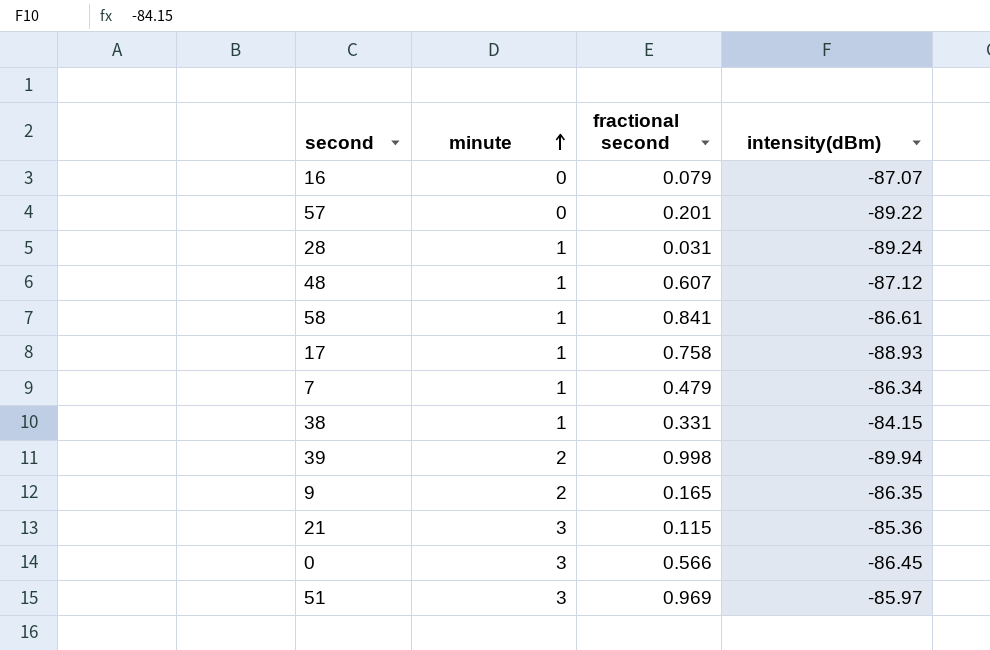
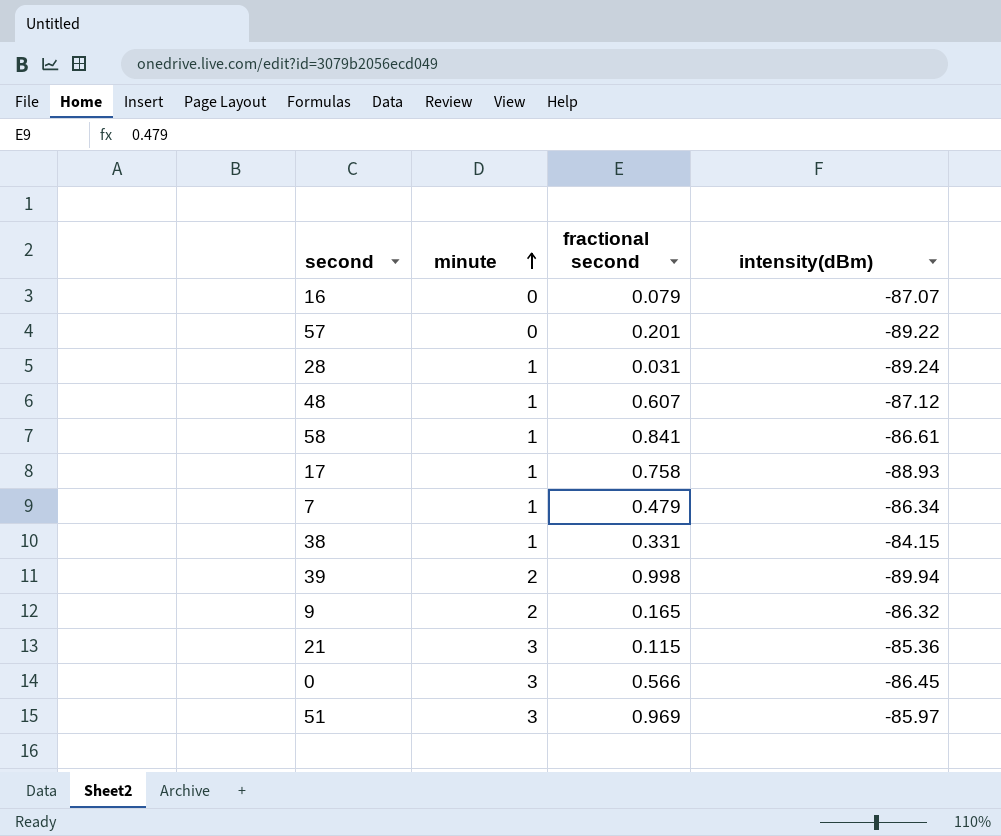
9 | intensity(dBm): -86.35 -> -86.32

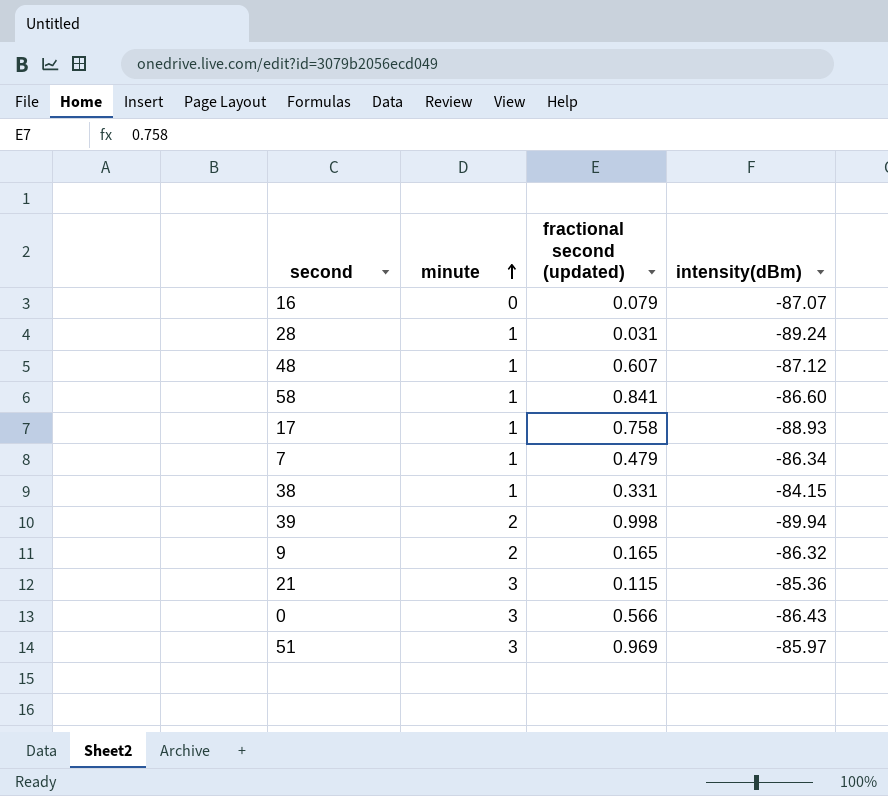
column name: fractional second -> fractional second (updated)
row 57: 0 | 0.201 | -89.22 -> none
58 | intensity(dBm): -86.61 -> -86.60
0 | intensity(dBm): -86.45 -> -86.43

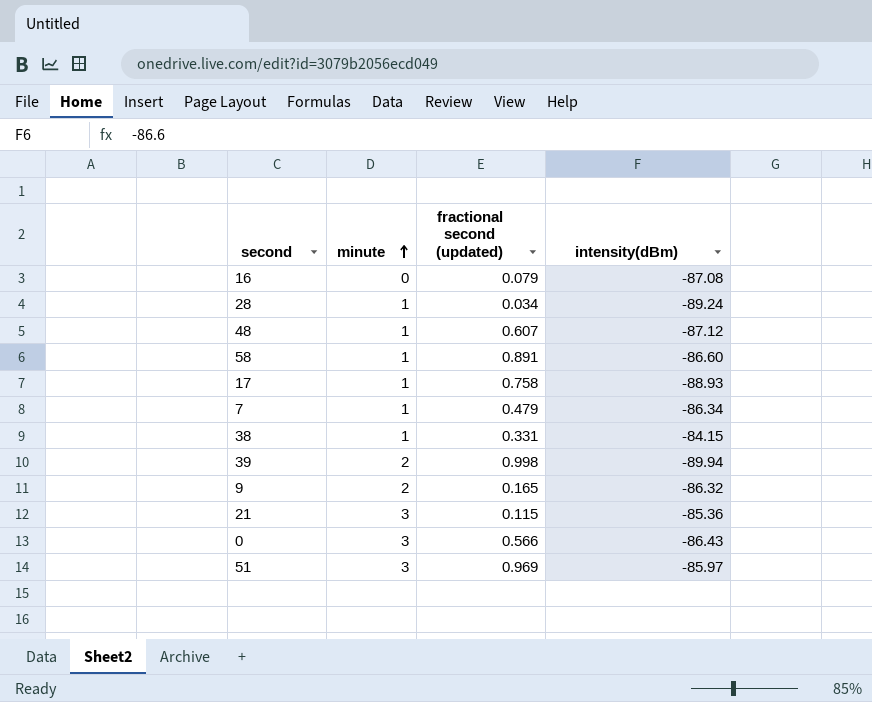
16 | intensity(dBm): -87.07 -> -87.08
28 | fractional second (updated): 0.031 -> 0.034
58 | fractional second (updated): 0.841 -> 0.891

